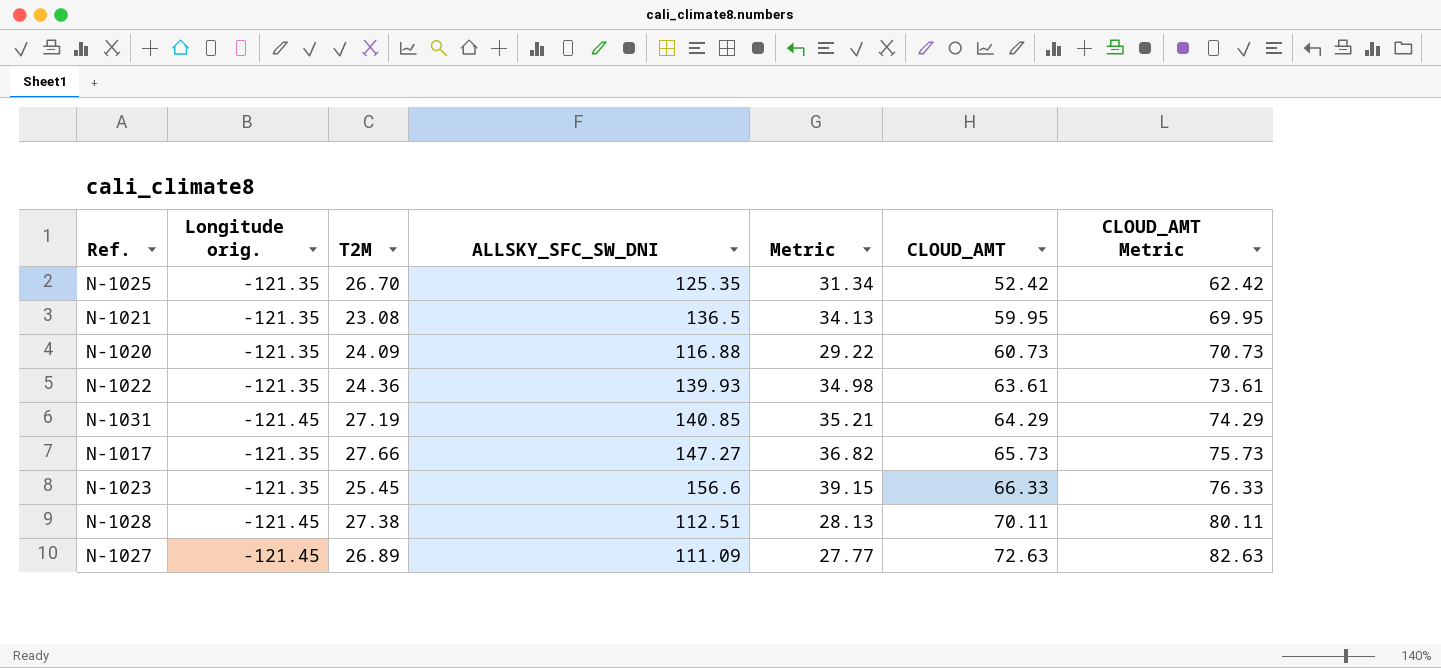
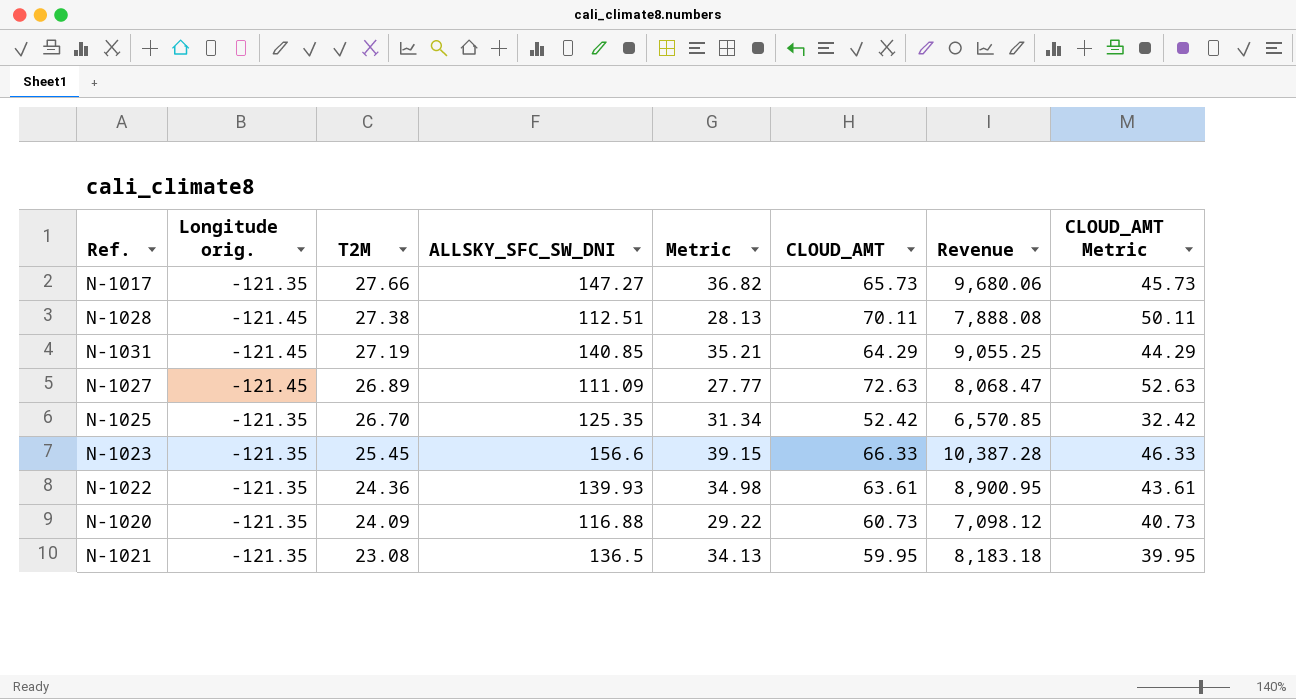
row order: CLOUD_AMT ascending -> T2M descending
column Revenue | formula: none -> [ALLSKY_SFC_SW_DNI] * [CLOUD_AMT]
column CLOUD_AMT Metric | formula: [CLOUD_AMT] + 10 -> [CLOUD_AMT] - 20

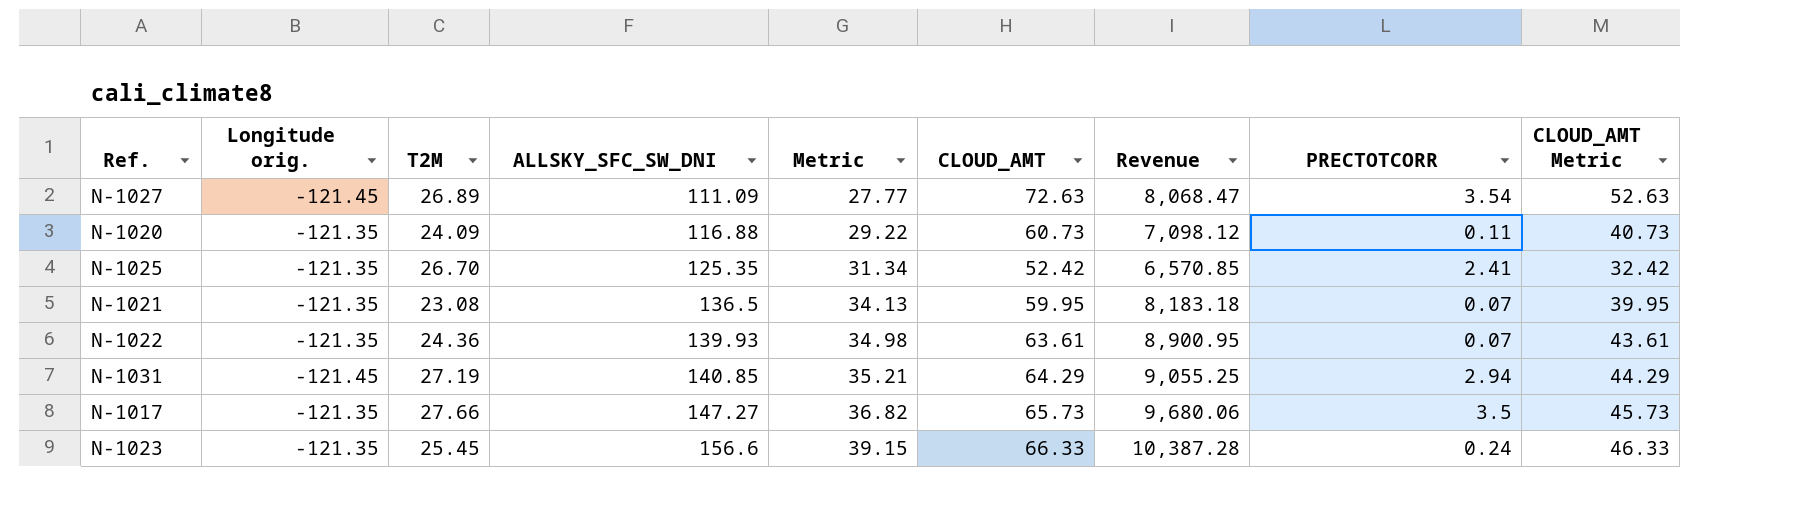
row order: T2M descending -> ALLSKY_SFC_SW_DNI ascending
column PRECTOTCORR | position: none -> 8
row N-1028: -121.45 | 27.38 | 112.51 | 28.13 | 70.11 | 7,888.08 | 50.11 -> none

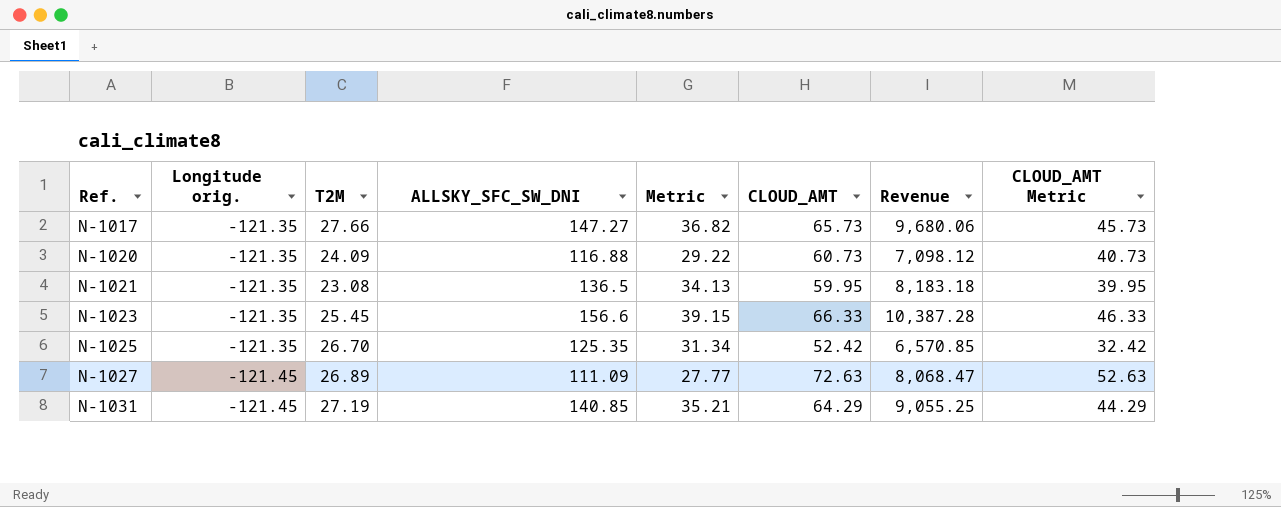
row order: ALLSKY_SFC_SW_DNI ascending -> Ref. ascending
column PRECTOTCORR | position: 8 -> none
row N-1022: -121.35 | 24.36 | 139.93 | 34.98 | 63.61 | 8,900.95 | 0.07 | 43.61 -> none

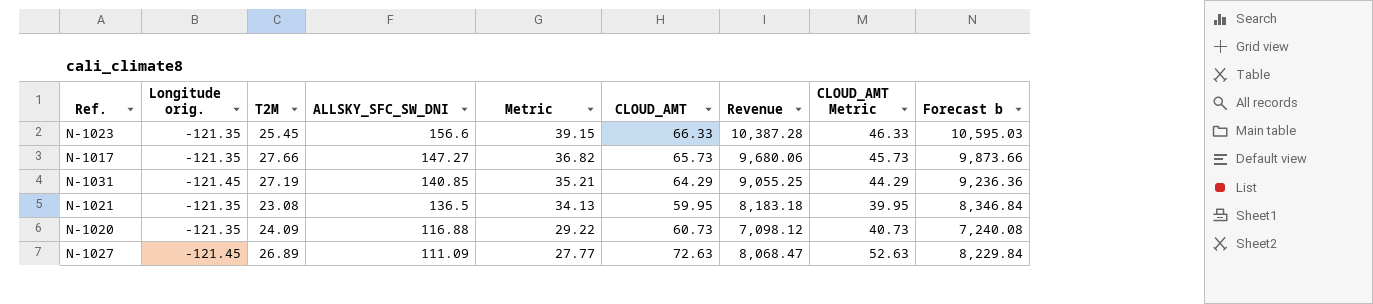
row order: Ref. ascending -> ALLSKY_SFC_SW_DNI descending
column Forecast b | formula: none -> [Revenue] * 1.02
row N-1025: -121.35 | 26.70 | 125.35 | 31.34 | 52.42 | 6,570.85 | 32.42 -> none

